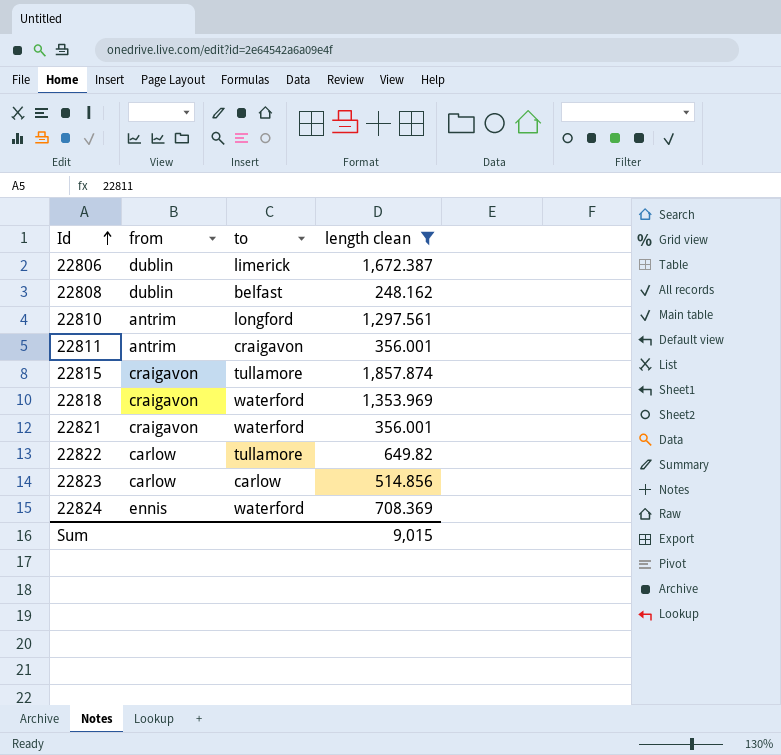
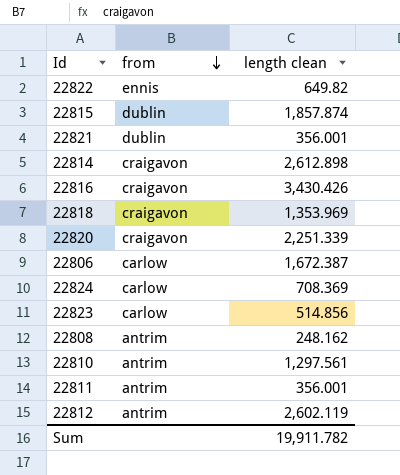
filter: length clean <= 1,857.874 -> none
row order: Id ascending -> from descending
column to | position: 3 -> none
22822 | from: carlow -> ennis
22815 | from: craigavon -> dublin
22821 | from: craigavon -> dublin
22806 | from: dublin -> carlow
22824 | from: ennis -> carlow
22808 | from: dublin -> antrim
Sum | length clean: 9,015 -> 19,911.782

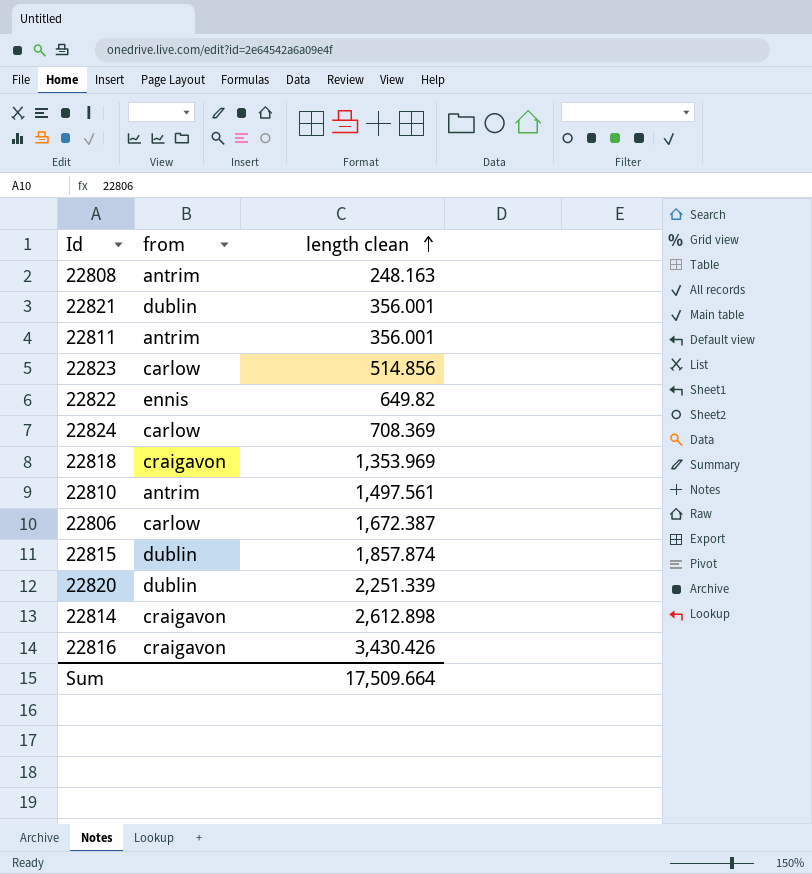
row order: from descending -> length clean ascending
row 22812: antrim | 2,602.119 -> none
22808 | length clean: 248.162 -> 248.163
22810 | length clean: 1,297.561 -> 1,497.561
22820 | from: craigavon -> dublin
Sum | length clean: 19,911.782 -> 17,509.664

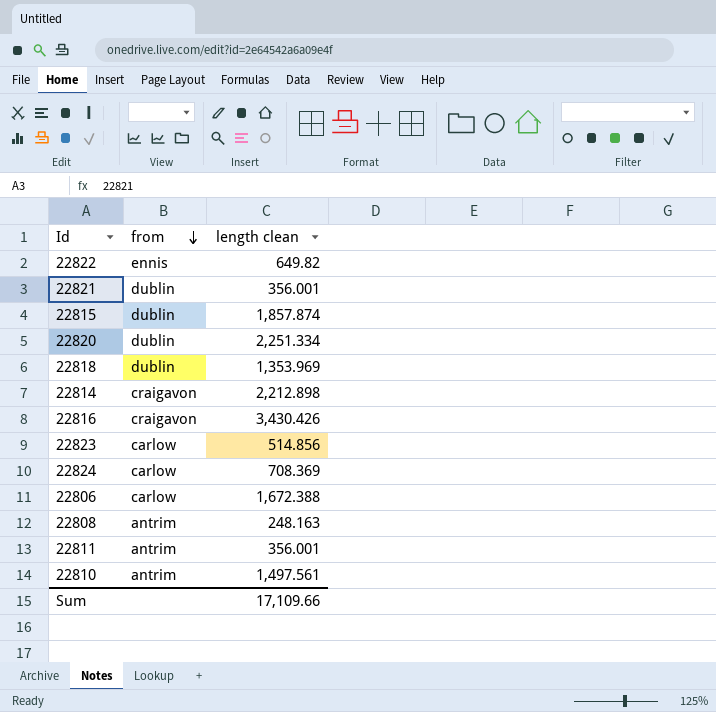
row order: length clean ascending -> from descending
22820 | length clean: 2,251.339 -> 2,251.334
22818 | from: craigavon -> dublin
22814 | length clean: 2,612.898 -> 2,212.898
22806 | length clean: 1,672.387 -> 1,672.388
Sum | length clean: 17,509.664 -> 17,109.66

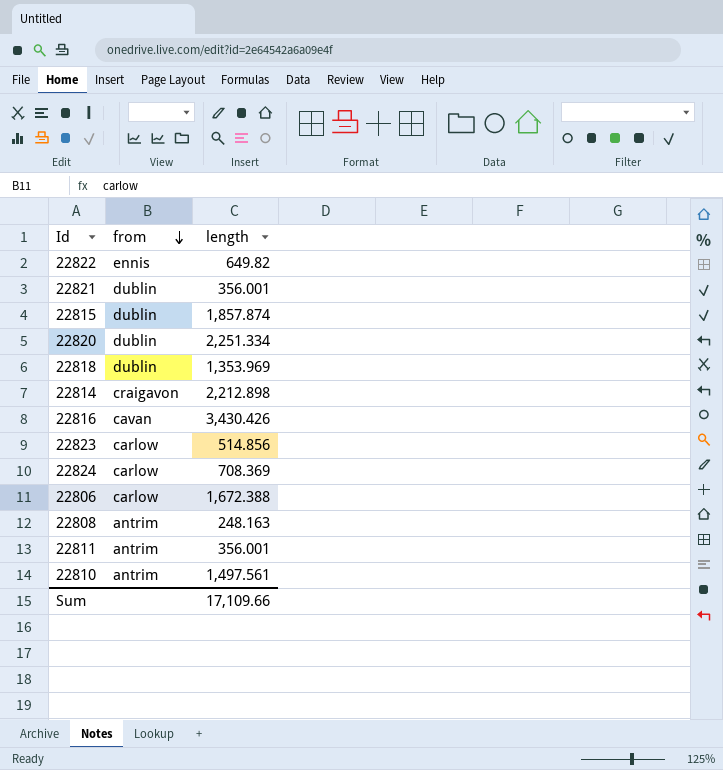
column name: length clean -> length
22816 | from: craigavon -> cavan

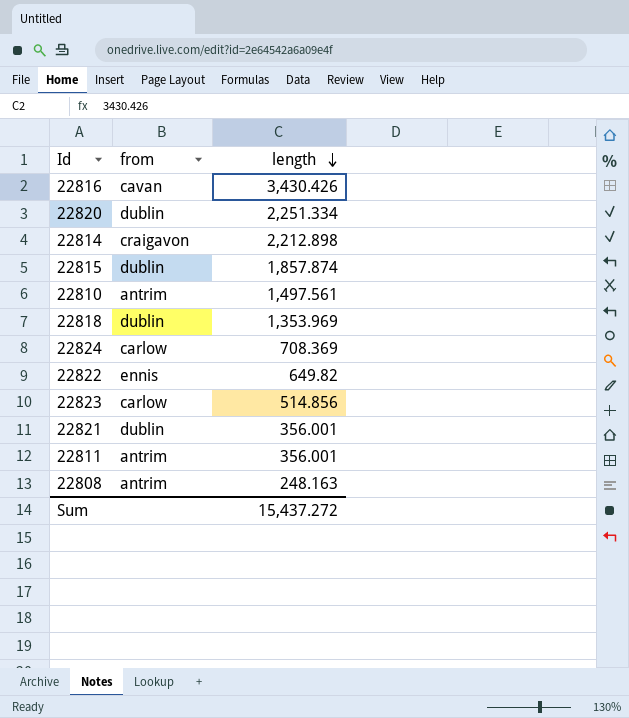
row order: from descending -> length descending
row 22806: carlow | 1,672.388 -> none
Sum | length: 17,109.66 -> 15,437.272

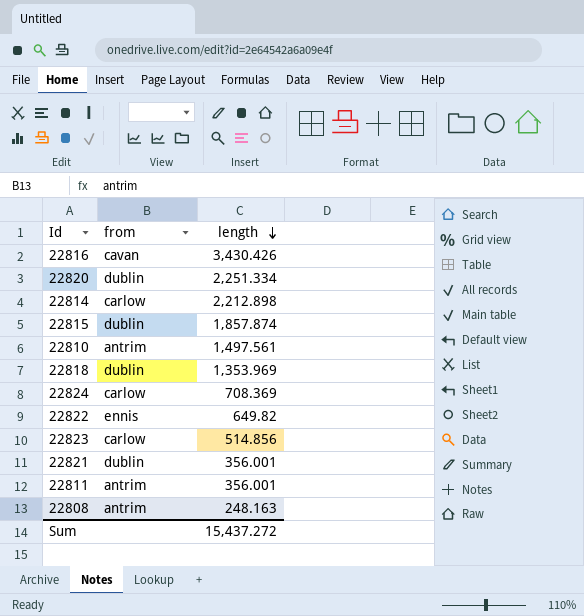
22814 | from: craigavon -> carlow

